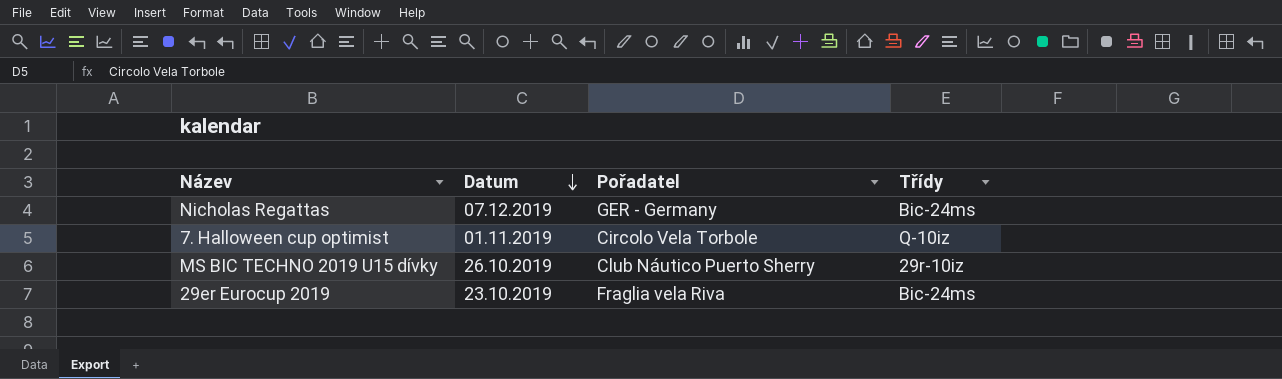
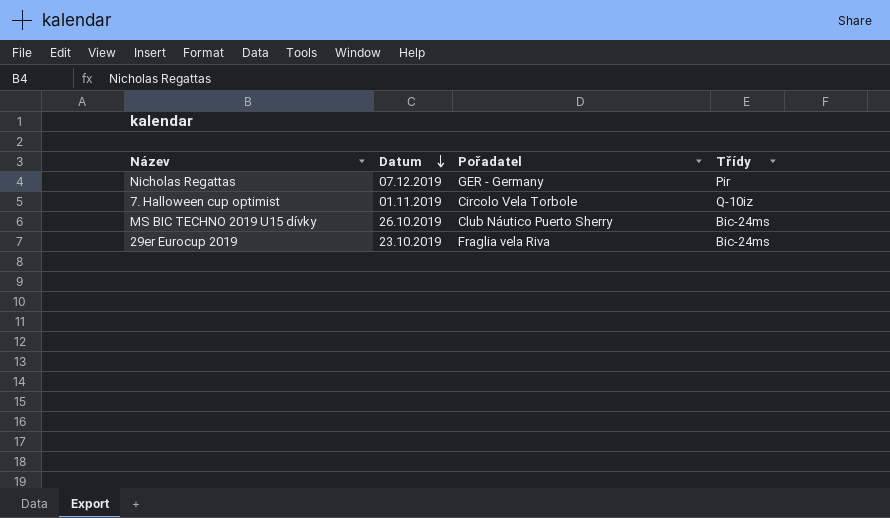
Nicholas Regattas | Třídy: Bic-24ms -> Pir
MS BIC TECHNO 2019 U15 dívky | Třídy: 29r-10iz -> Bic-24ms

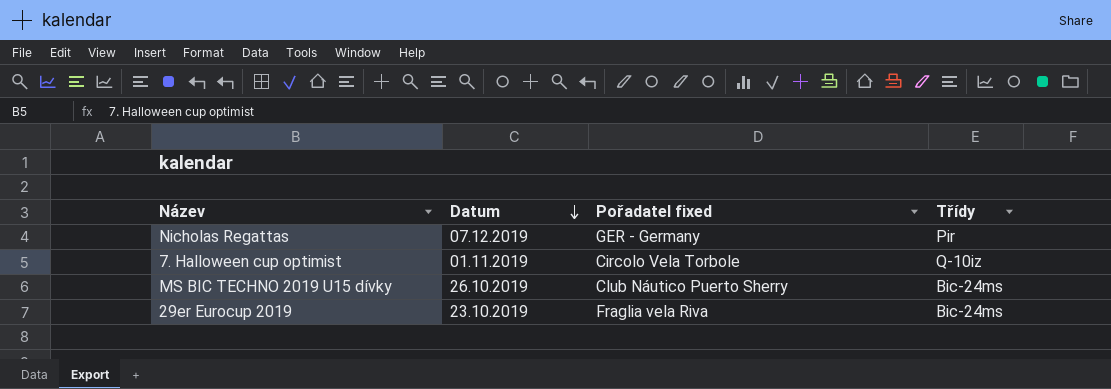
column name: Pořadatel -> Pořadatel fixed

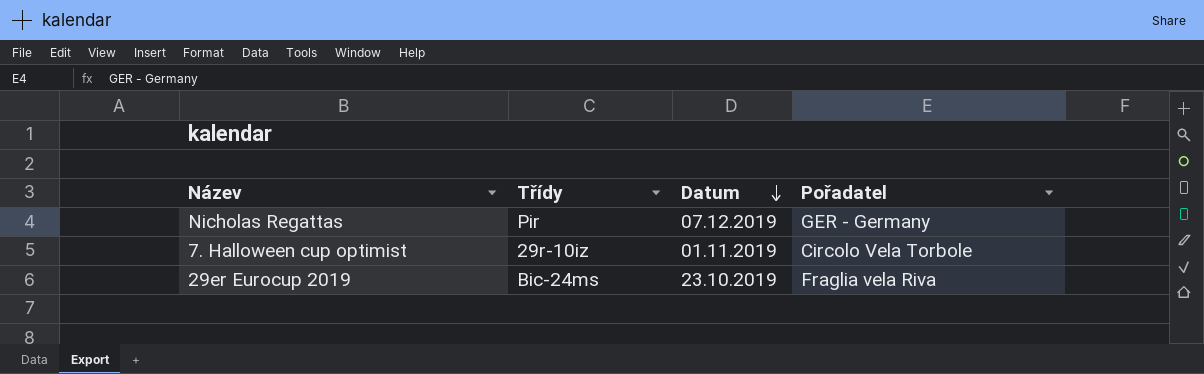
column Třídy | position: 4 -> 2
column name: Pořadatel fixed -> Pořadatel
row MS BIC TECHNO 2019 U15 dívky: 26.10.2019 | Club Náutico Puerto Sherry | Bic-24ms -> none
7. Halloween cup optimist | Třídy: Q-10iz -> 29r-10iz

